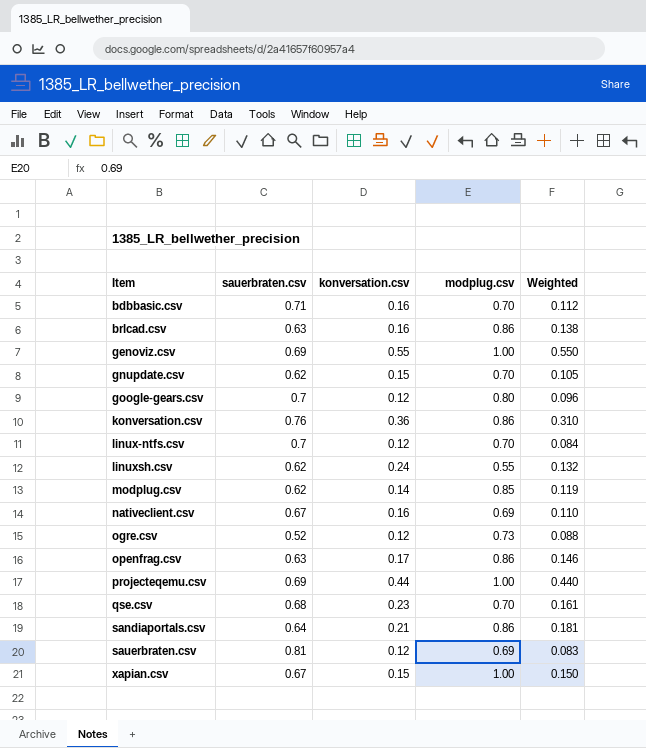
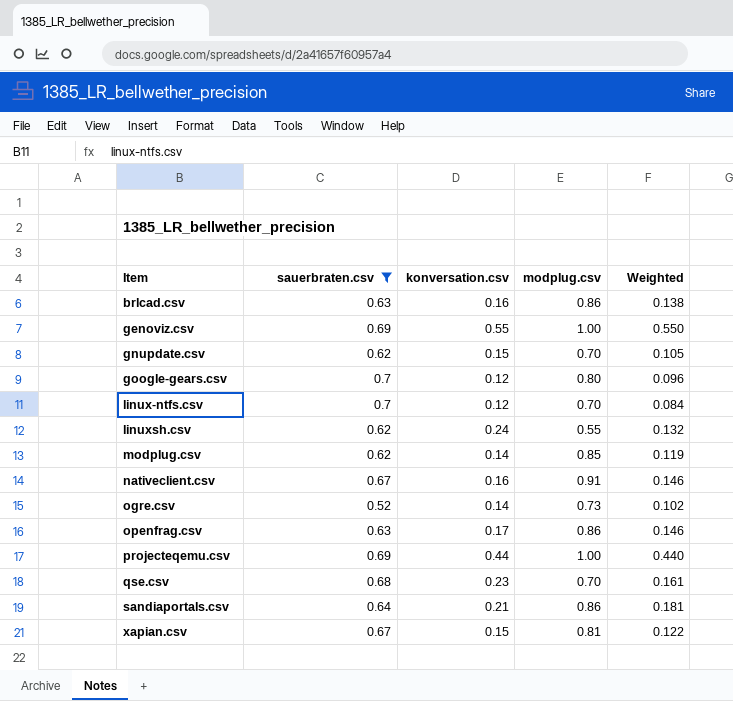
filter: none -> sauerbraten.csv <= 0.7
nativeclient.csv | modplug.csv: 0.69 -> 0.91
nativeclient.csv | Weighted: 0.110 -> 0.146
ogre.csv | konversation.csv: 0.12 -> 0.14
ogre.csv | Weighted: 0.088 -> 0.102
xapian.csv | modplug.csv: 1.00 -> 0.81
xapian.csv | Weighted: 0.150 -> 0.122

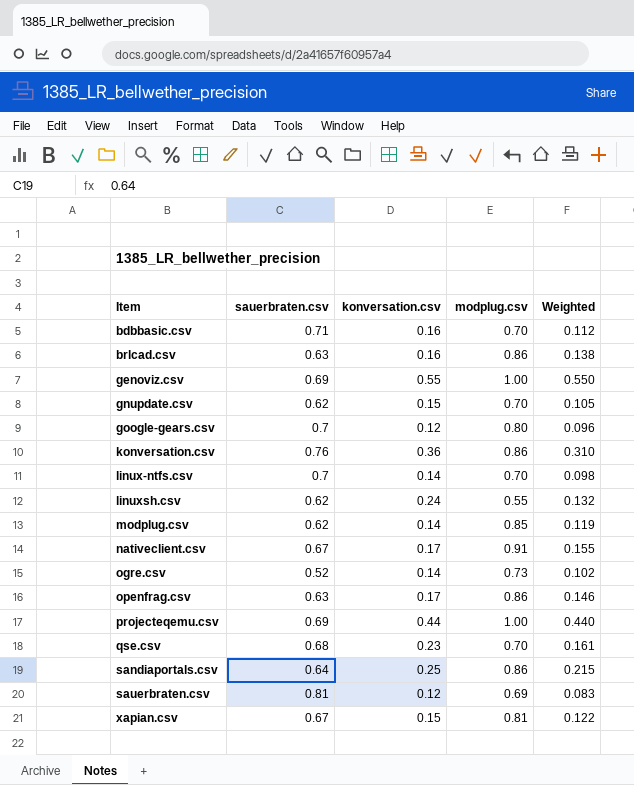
filter: sauerbraten.csv <= 0.7 -> none
linux-ntfs.csv | konversation.csv: 0.12 -> 0.14
linux-ntfs.csv | Weighted: 0.084 -> 0.098
nativeclient.csv | konversation.csv: 0.16 -> 0.17
nativeclient.csv | Weighted: 0.146 -> 0.155
sandiaportals.csv | konversation.csv: 0.21 -> 0.25
sandiaportals.csv | Weighted: 0.181 -> 0.215

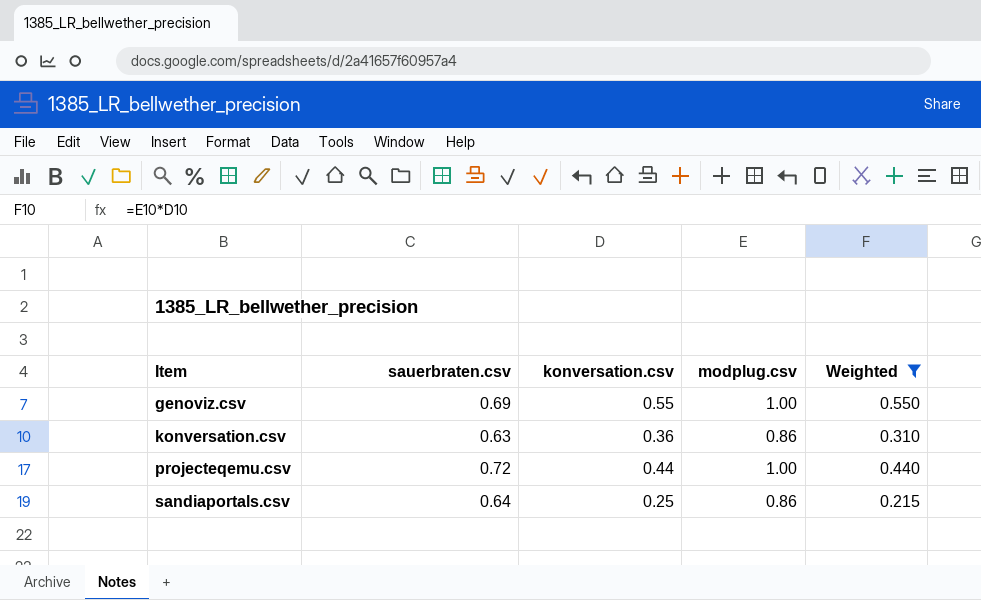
filter: none -> Weighted >= 0.215
konversation.csv | sauerbraten.csv: 0.76 -> 0.63
projecteqemu.csv | sauerbraten.csv: 0.69 -> 0.72

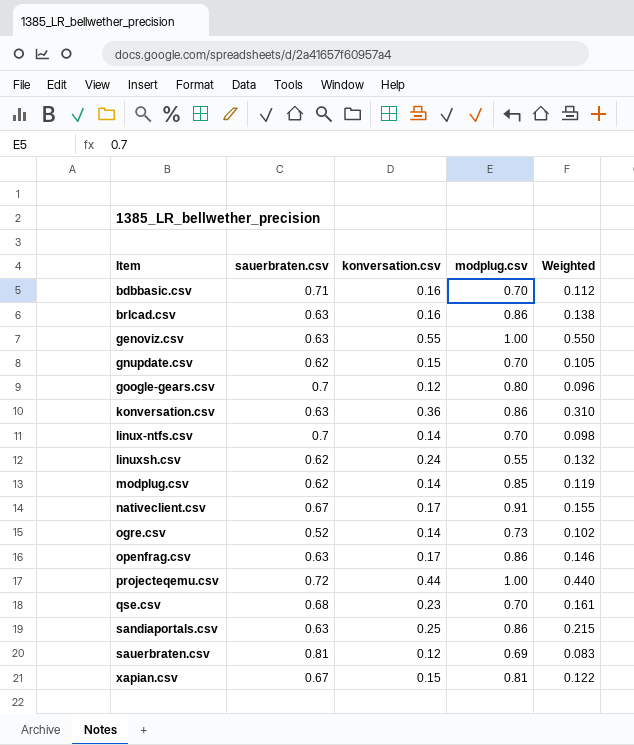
filter: Weighted >= 0.215 -> none
genoviz.csv | sauerbraten.csv: 0.69 -> 0.63
sandiaportals.csv | sauerbraten.csv: 0.64 -> 0.63

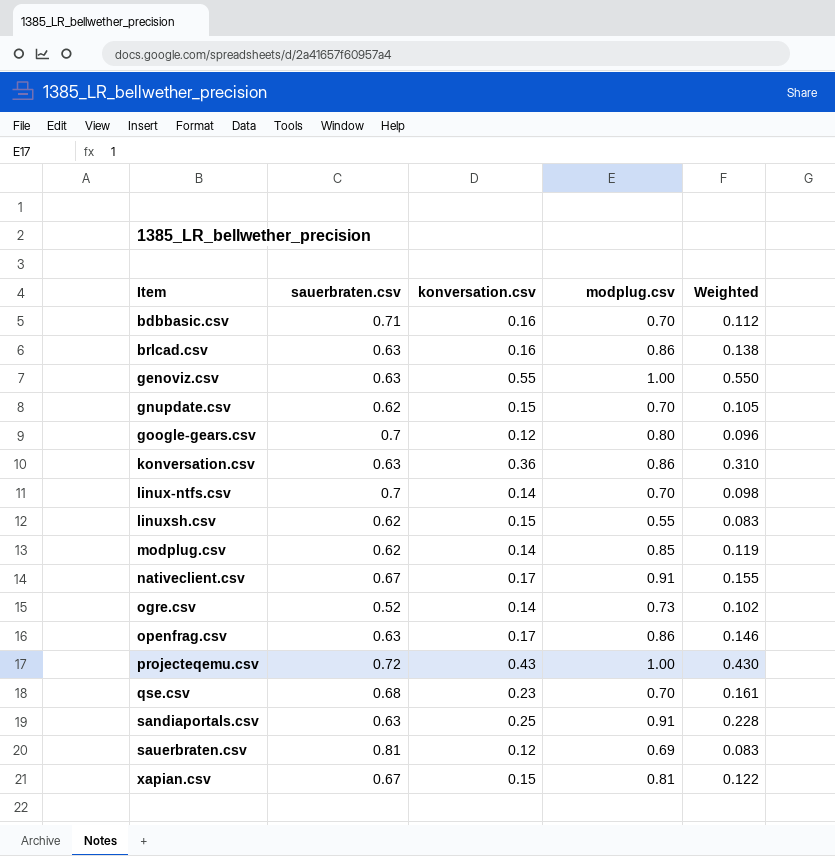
linuxsh.csv | konversation.csv: 0.24 -> 0.15
linuxsh.csv | Weighted: 0.132 -> 0.083
projecteqemu.csv | konversation.csv: 0.44 -> 0.43
projecteqemu.csv | Weighted: 0.440 -> 0.430
sandiaportals.csv | modplug.csv: 0.86 -> 0.91
sandiaportals.csv | Weighted: 0.215 -> 0.228

